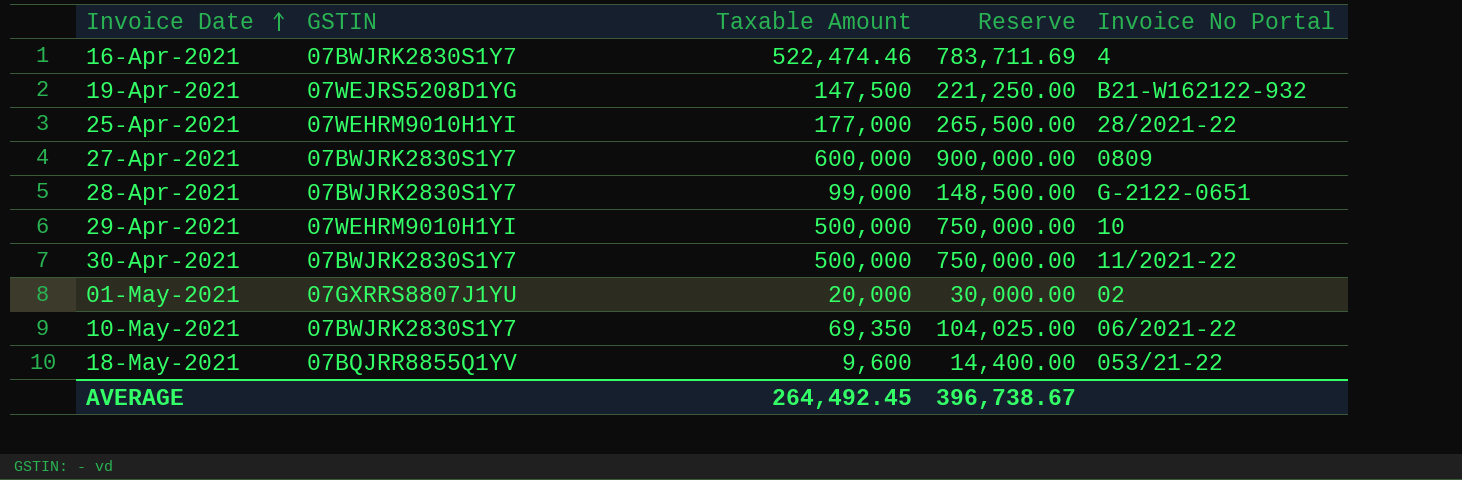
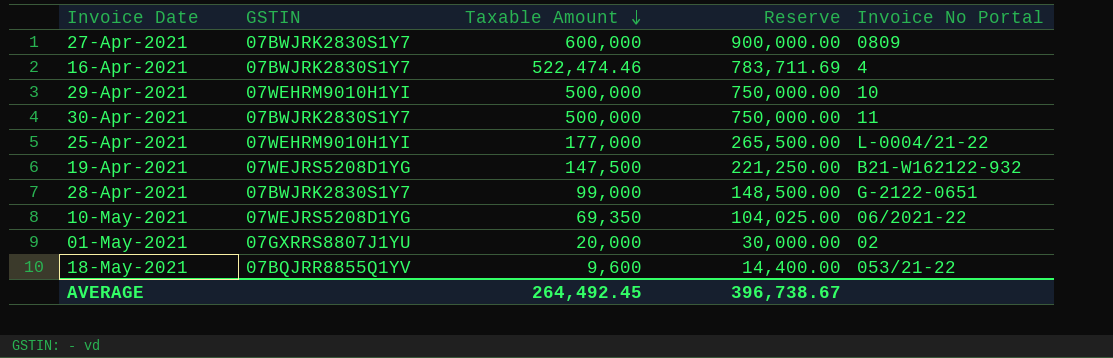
row order: Invoice Date ascending -> Taxable Amount descending
30-Apr-2021 | Invoice No Portal: 11/2021-22 -> 11
25-Apr-2021 | Invoice No Portal: 28/2021-22 -> L-0004/21-22
10-May-2021 | GSTIN: 07BWJRK2830S1Y7 -> 07WEJRS5208D1YG

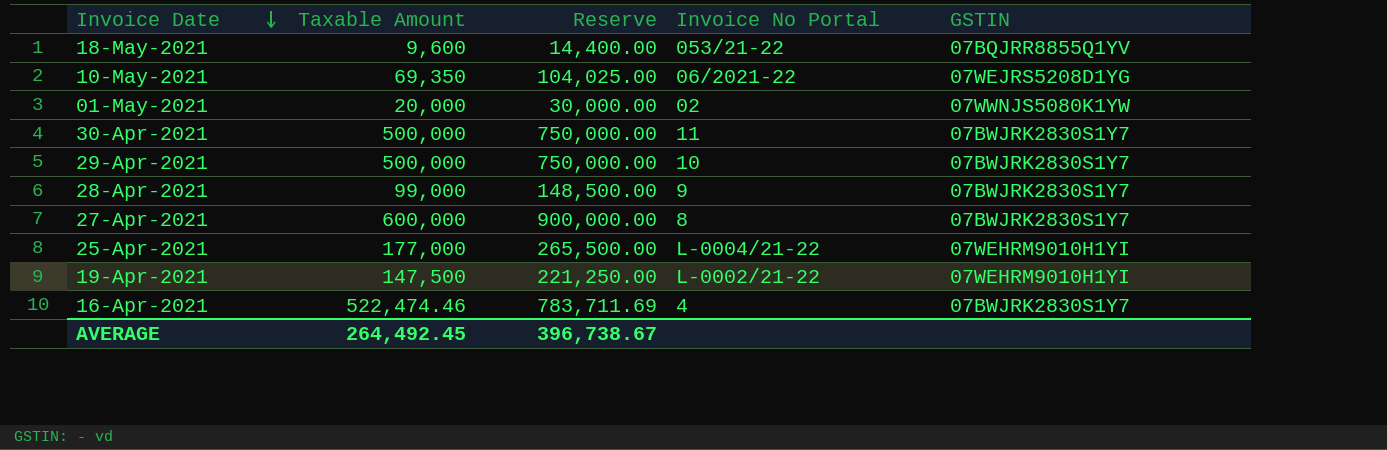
row order: Taxable Amount descending -> Invoice Date descending
column GSTIN | position: 2 -> 5
01-May-2021 | GSTIN: 07GXRRS8807J1YU -> 07WWNJS5080K1YW
29-Apr-2021 | GSTIN: 07WEHRM9010H1YI -> 07BWJRK2830S1Y7
28-Apr-2021 | Invoice No Portal: G-2122-0651 -> 9
27-Apr-2021 | Invoice No Portal: 0809 -> 8
19-Apr-2021 | Invoice No Portal: B21-W162122-932 -> L-0002/21-22
19-Apr-2021 | GSTIN: 07WEJRS5208D1YG -> 07WEHRM9010H1YI

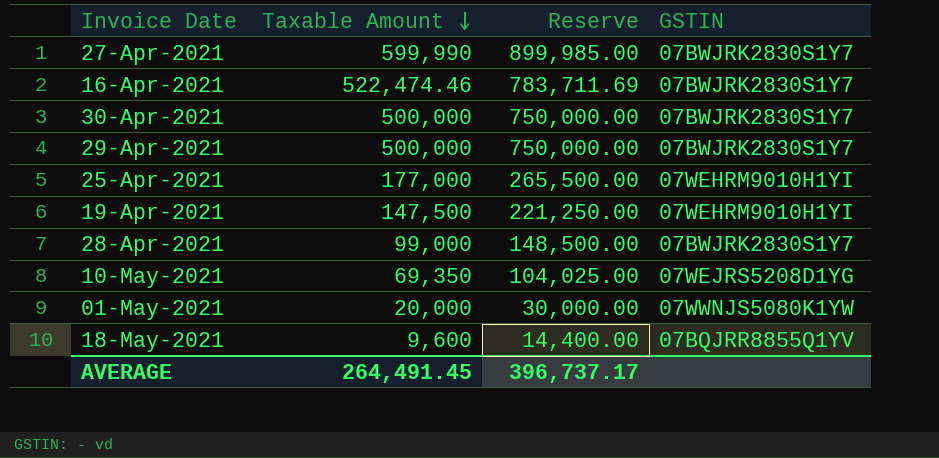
row order: Invoice Date descending -> Taxable Amount descending
column Invoice No Portal | position: 4 -> none
27-Apr-2021 | Taxable Amount: 600,000 -> 599,990
27-Apr-2021 | Reserve: 900,000.00 -> 899,985.00
AVERAGE | Taxable Amount: 264,492.45 -> 264,491.45
AVERAGE | Reserve: 396,738.67 -> 396,737.17

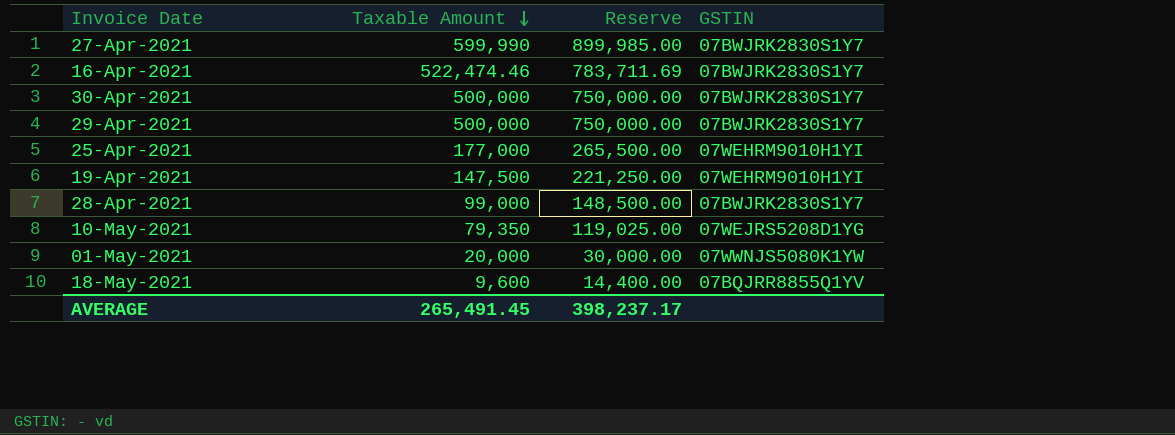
10-May-2021 | Taxable Amount: 69,350 -> 79,350
10-May-2021 | Reserve: 104,025.00 -> 119,025.00
AVERAGE | Taxable Amount: 264,491.45 -> 265,491.45
AVERAGE | Reserve: 396,737.17 -> 398,237.17

